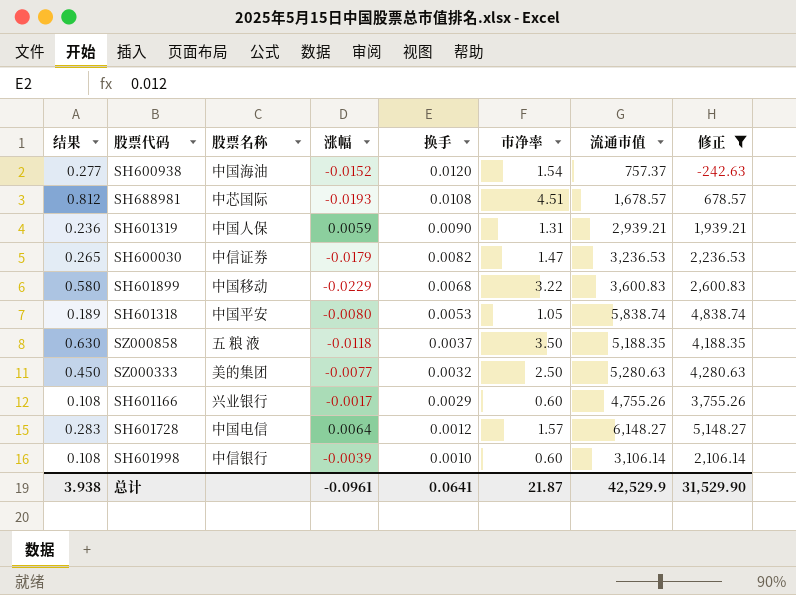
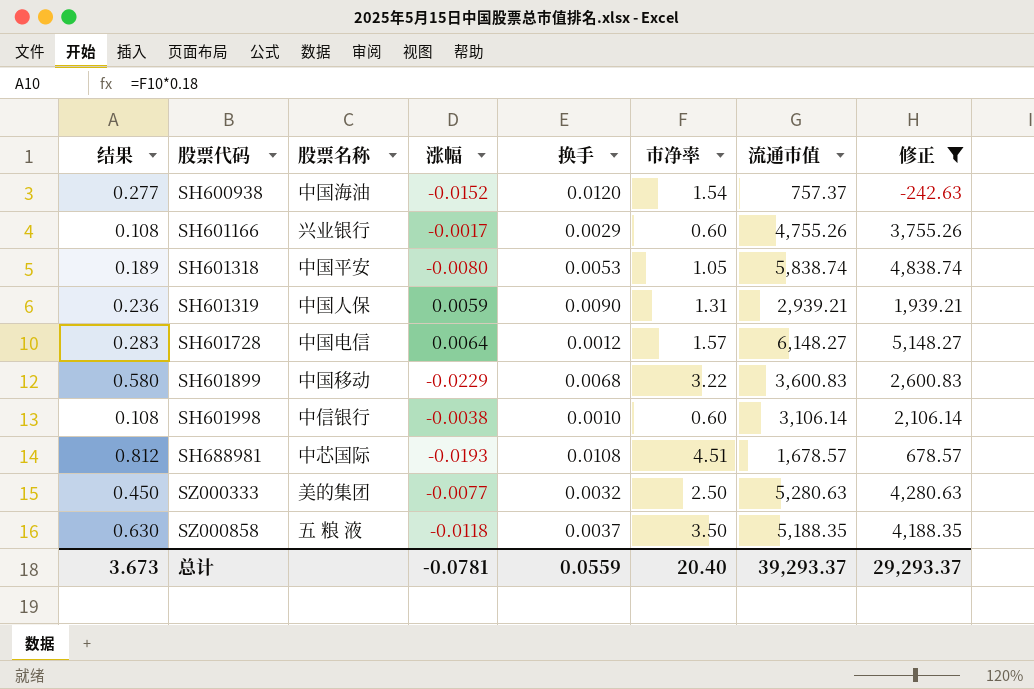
row order: 换手 descending -> 股票代码 ascending
row SH600030: 0.265 | 中信证券 | -0.0179 | 0.0082 | 1.47 | 3,236.53 | 2,236.53 -> none
SH601998 | 涨幅: -0.0039 -> -0.0038
总计 | 结果: 3.938 -> 3.673
总计 | 涨幅: -0.0961 -> -0.0781
总计 | 换手: 0.0641 -> 0.0559
总计 | 市净率: 21.87 -> 20.40
总计 | 流通市值: 42,529.9 -> 39,293.37
总计 | 修正: 31,529.90 -> 29,293.37

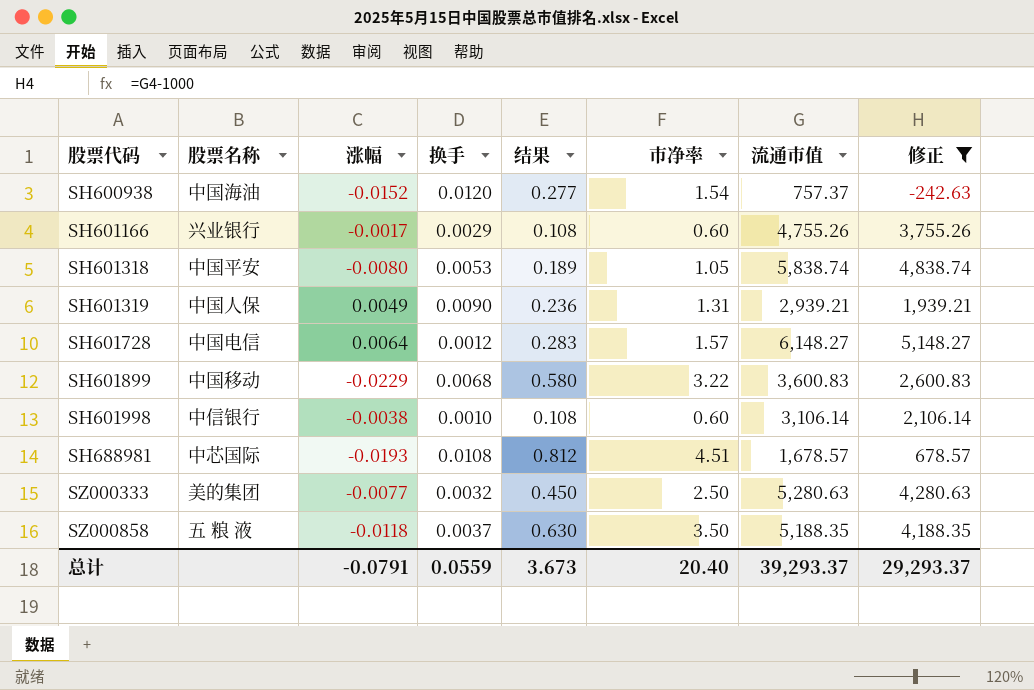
column 结果 | position: 1 -> 5
SH601319 | 涨幅: 0.0059 -> 0.0049
总计 | 涨幅: -0.0781 -> -0.0791

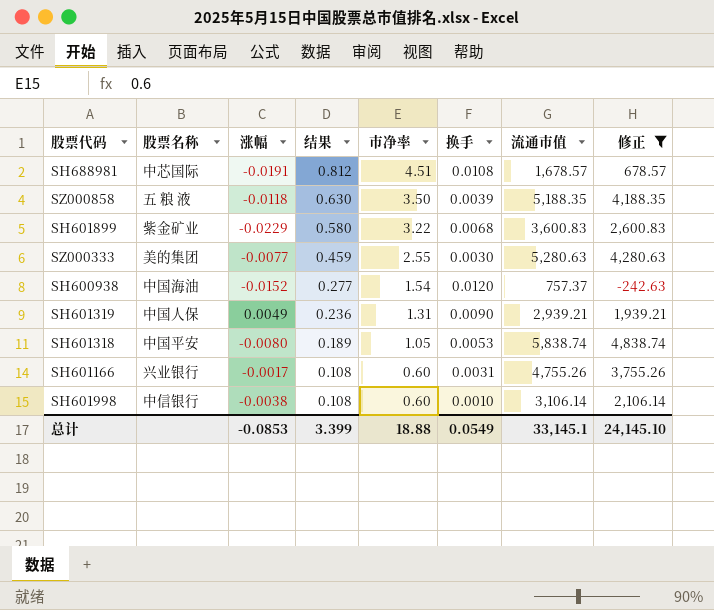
row order: 股票代码 ascending -> 结果 descending
column 换手 | position: 4 -> 6
row SH601728: 中国电信 | 0.0064 | 0.0012 | 0.283 | 1.57 | 6,148.27 | 5,148.27 -> none
SH688981 | 涨幅: -0.0193 -> -0.0191
SZ000858 | 换手: 0.0037 -> 0.0039
SH601899 | 股票名称: 中国移动 -> 紫金矿业
SZ000333 | 结果: 0.450 -> 0.459
SZ000333 | 市净率: 2.50 -> 2.55
SZ000333 | 换手: 0.0032 -> 0.0030
SH601166 | 换手: 0.0029 -> 0.0031
总计 | 涨幅: -0.0791 -> -0.0853
总计 | 结果: 3.673 -> 3.399
总计 | 市净率: 20.40 -> 18.88
总计 | 换手: 0.0559 -> 0.0549
总计 | 流通市值: 39,293.37 -> 33,145.1
总计 | 修正: 29,293.37 -> 24,145.10

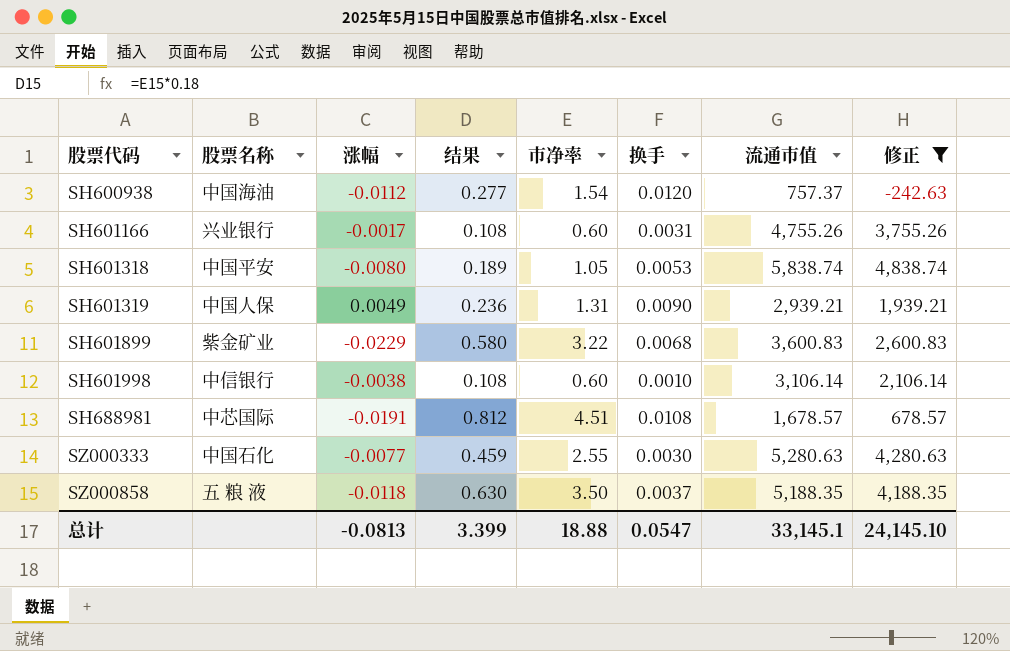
row order: 结果 descending -> 股票代码 ascending
SH600938 | 涨幅: -0.0152 -> -0.0112
SZ000333 | 股票名称: 美的集团 -> 中国石化
SZ000858 | 换手: 0.0039 -> 0.0037
总计 | 涨幅: -0.0853 -> -0.0813
总计 | 换手: 0.0549 -> 0.0547

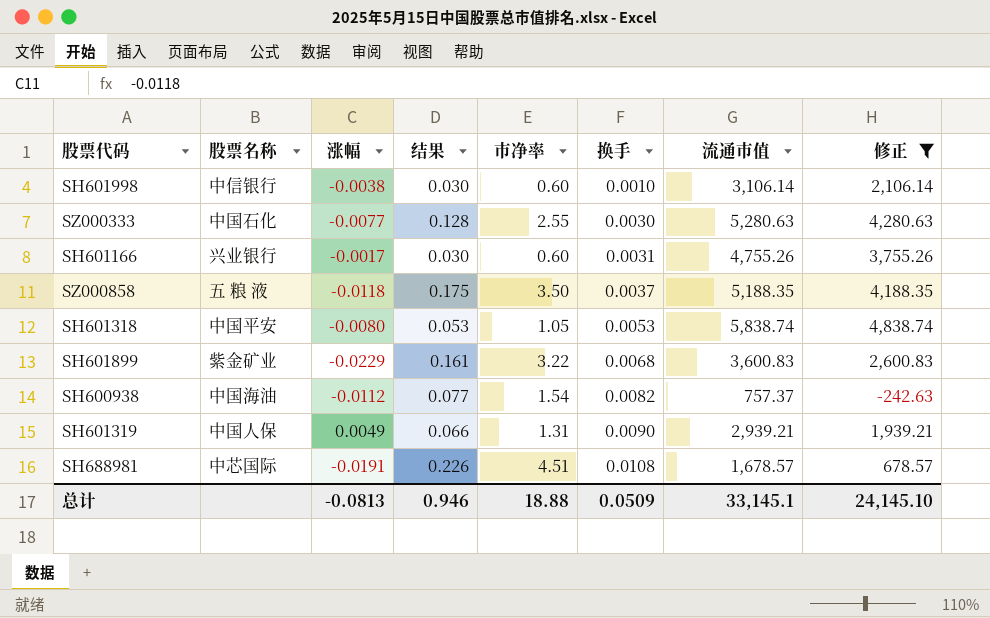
row order: 股票代码 ascending -> 换手 ascending
column 结果 | formula: [市净率] * 0.18 -> [市净率] * 0.05
SH600938 | 换手: 0.0120 -> 0.0082
总计 | 结果: 3.399 -> 0.946
总计 | 换手: 0.0547 -> 0.0509

